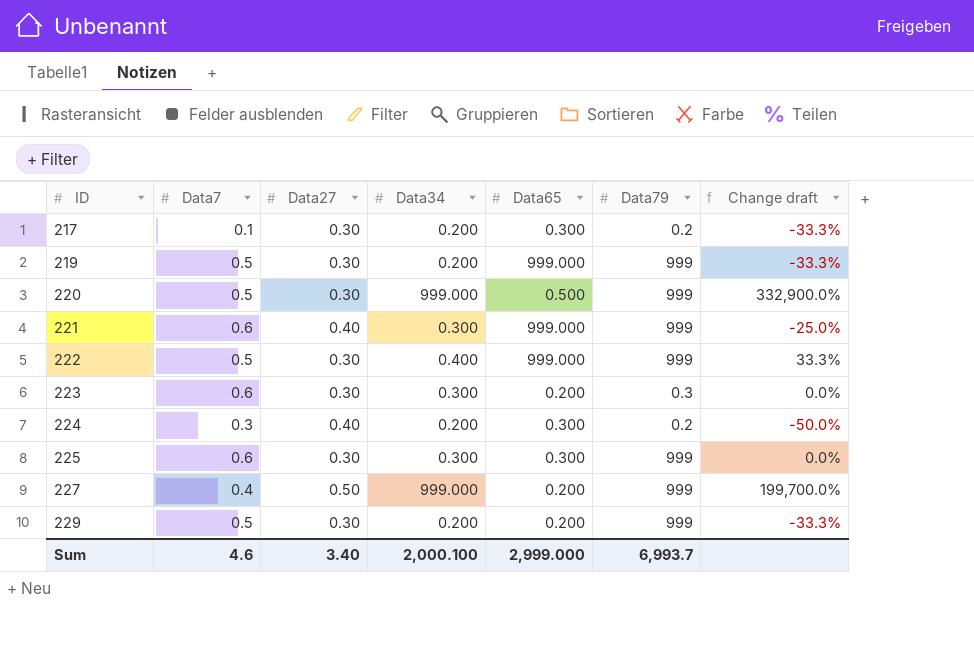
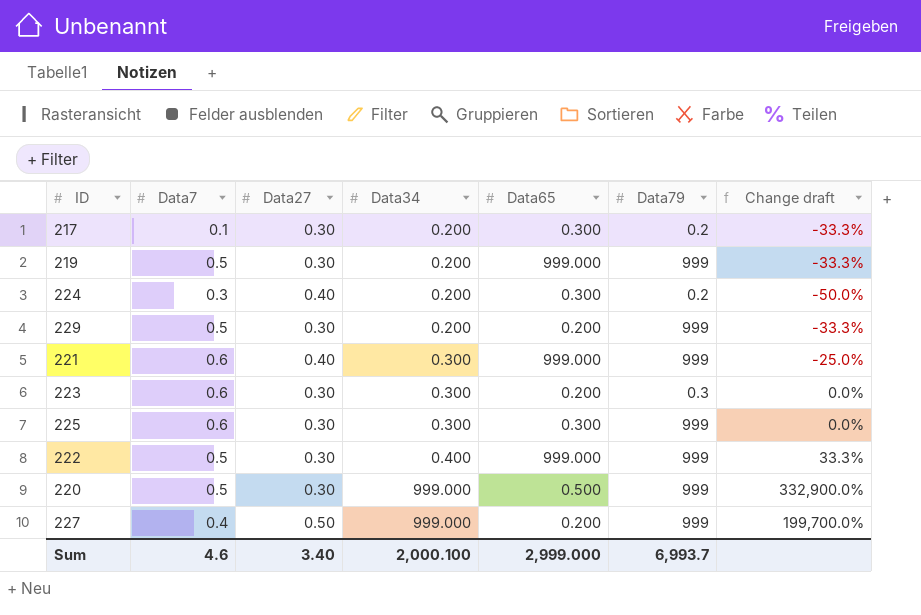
row order: ID ascending -> Data34 ascending

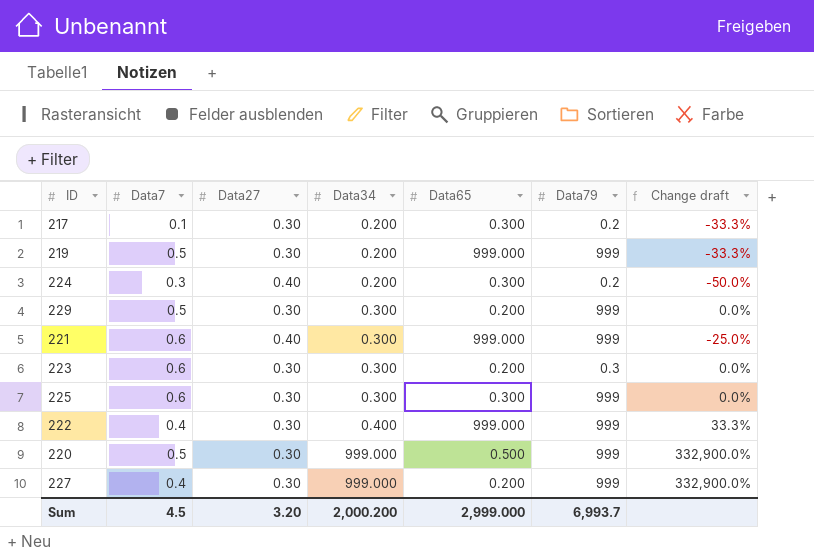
229 | Data34: 0.200 -> 0.300
229 | Change draft: -33.3% -> 0.0%
222 | Data7: 0.5 -> 0.4
227 | Data27: 0.50 -> 0.30
227 | Change draft: 199,700.0% -> 332,900.0%
Sum | Data7: 4.6 -> 4.5
Sum | Data27: 3.40 -> 3.20
Sum | Data34: 2,000.100 -> 2,000.200

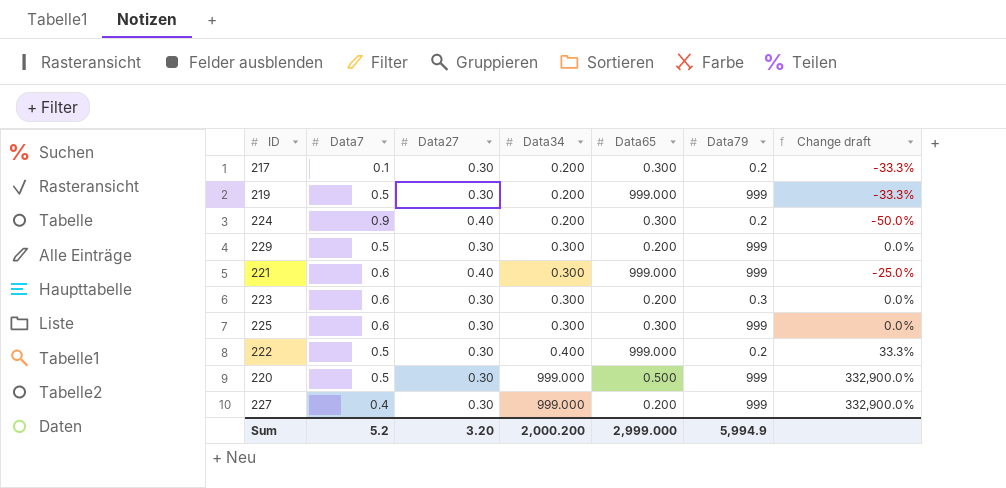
224 | Data7: 0.3 -> 0.9
222 | Data7: 0.4 -> 0.5
222 | Data79: 999 -> 0.2
Sum | Data7: 4.5 -> 5.2
Sum | Data79: 6,993.7 -> 5,994.9

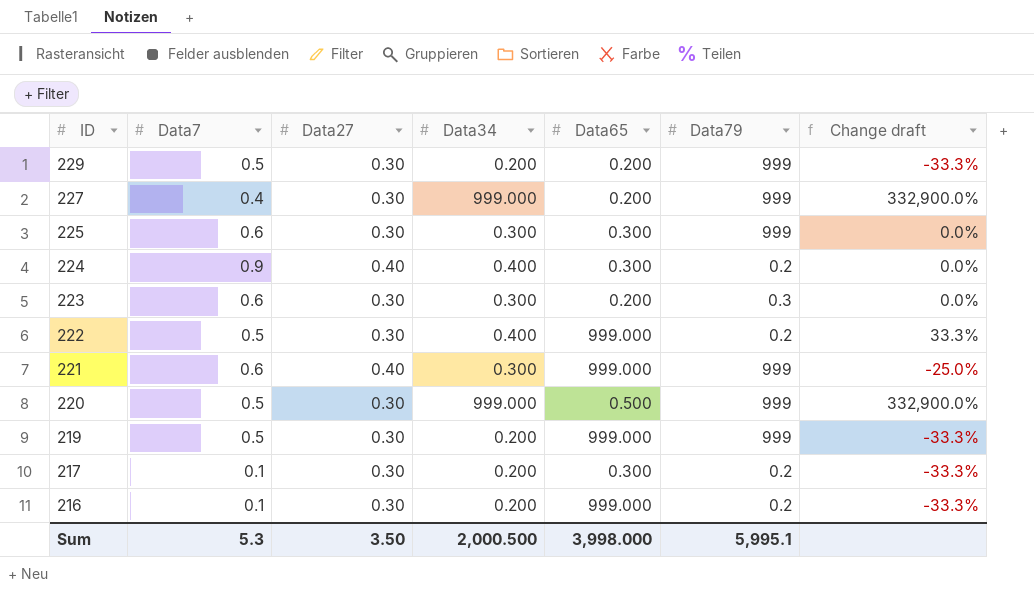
row order: Data34 ascending -> ID descending
229 | Data34: 0.300 -> 0.200
229 | Change draft: 0.0% -> -33.3%
224 | Data34: 0.200 -> 0.400
224 | Change draft: -50.0% -> 0.0%
row 216: none -> 0.1 | 0.30 | 0.200 | 999.000 | 0.2 | -33.3%
Sum | Data7: 5.2 -> 5.3
Sum | Data27: 3.20 -> 3.50
Sum | Data34: 2,000.200 -> 2,000.500
Sum | Data65: 2,999.000 -> 3,998.000
Sum | Data79: 5,994.9 -> 5,995.1

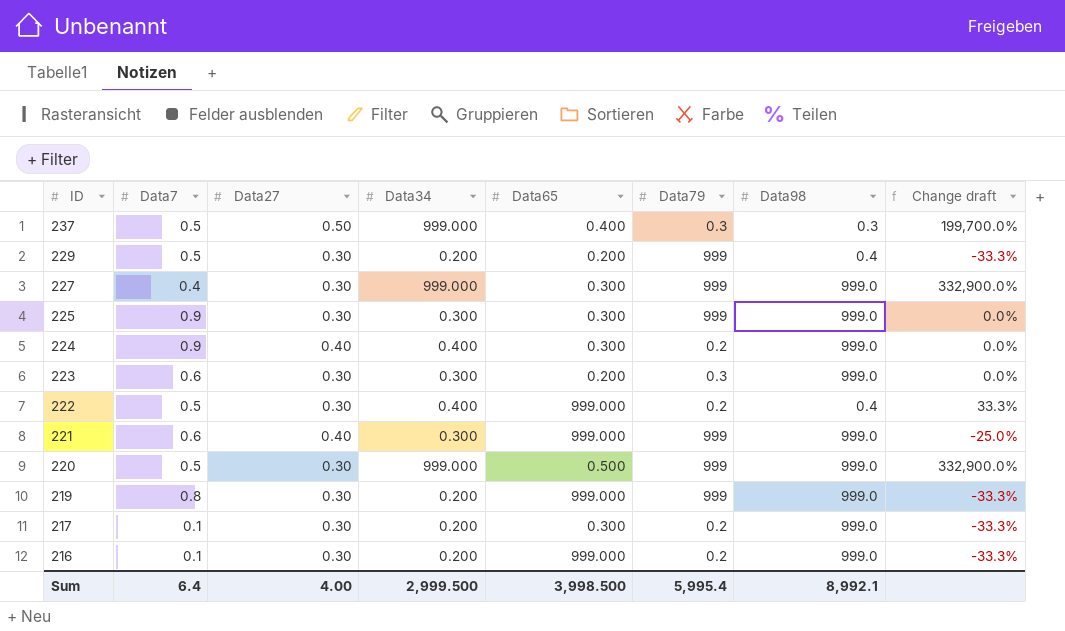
column Data98 | position: none -> 7
row 237: none -> 0.5 | 0.50 | 999.000 | 0.400 | 0.3 | 0.3 | 199,700.0%
227 | Data65: 0.200 -> 0.300
225 | Data7: 0.6 -> 0.9
219 | Data7: 0.5 -> 0.8
Sum | Data7: 5.3 -> 6.4
Sum | Data27: 3.50 -> 4.00
Sum | Data34: 2,000.500 -> 2,999.500
Sum | Data65: 3,998.000 -> 3,998.500
Sum | Data79: 5,995.1 -> 5,995.4

